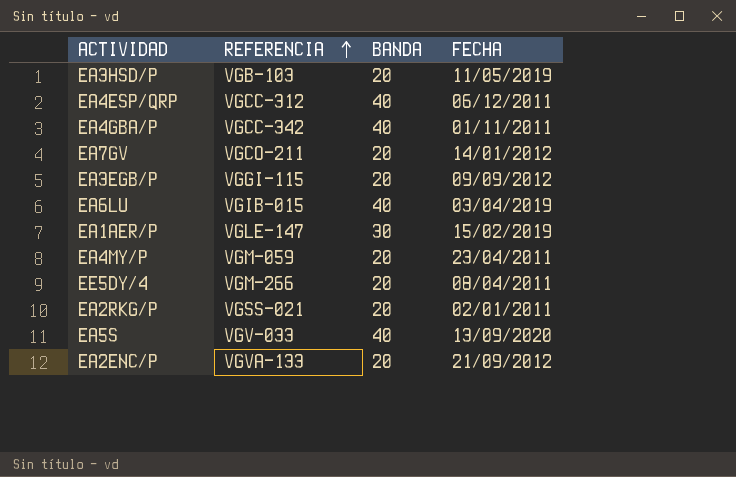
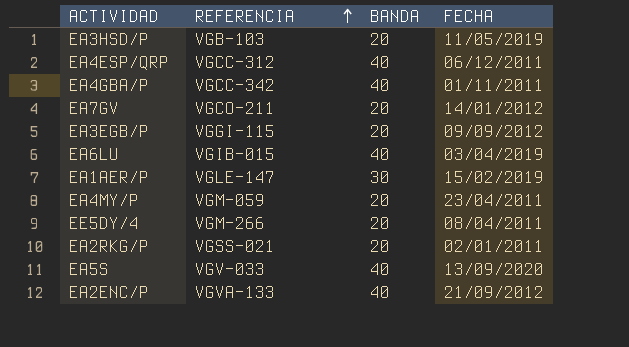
EA2ENC/P | BANDA: 20 -> 40

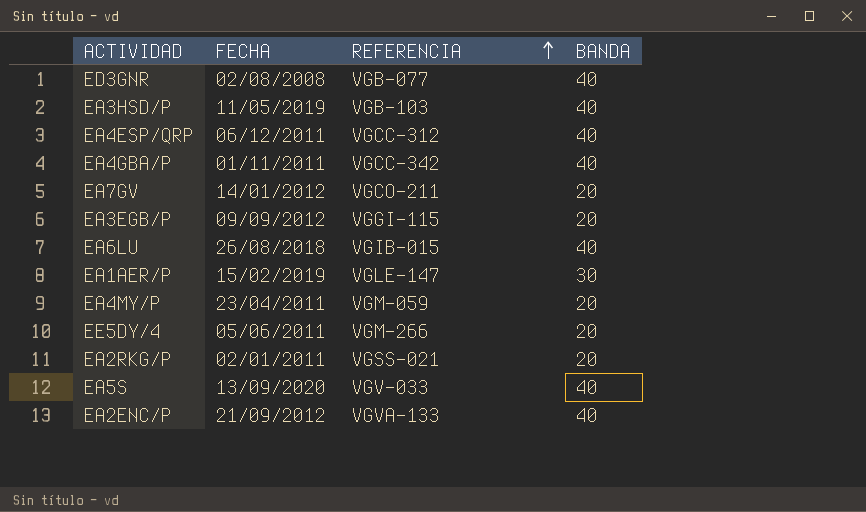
column FECHA | position: 4 -> 2
row ED3GNR: none -> 02/08/2008 | VGB-077 | 40
EA3HSD/P | BANDA: 20 -> 40
EA6LU | FECHA: 03/04/2019 -> 26/08/2018
EE5DY/4 | FECHA: 08/04/2011 -> 05/06/2011

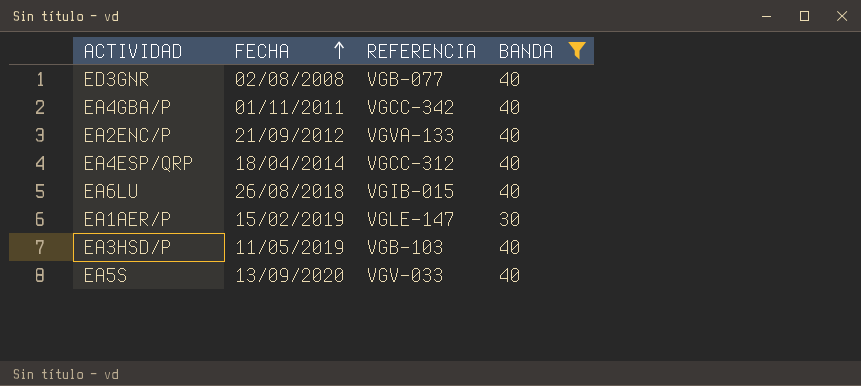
filter: none -> BANDA != 20
row order: REFERENCIA ascending -> FECHA ascending
EA4ESP/QRP | FECHA: 06/12/2011 -> 18/04/2014

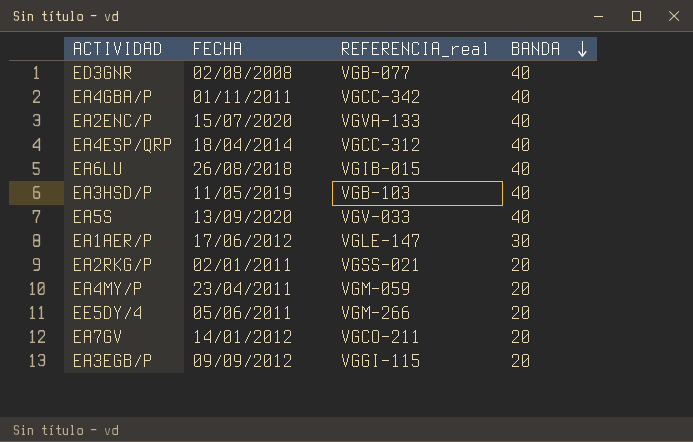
filter: BANDA != 20 -> none
row order: FECHA ascending -> BANDA descending
column name: REFERENCIA -> REFERENCIA_real
EA2ENC/P | FECHA: 21/09/2012 -> 15/07/2020
EA1AER/P | FECHA: 15/02/2019 -> 17/06/2012

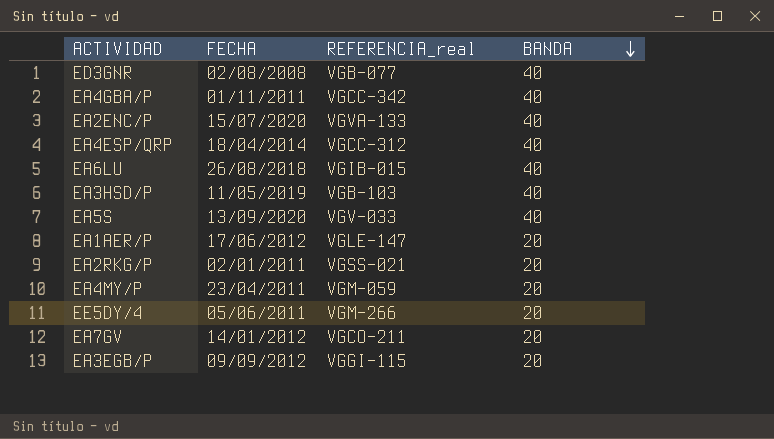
EA1AER/P | BANDA: 30 -> 20

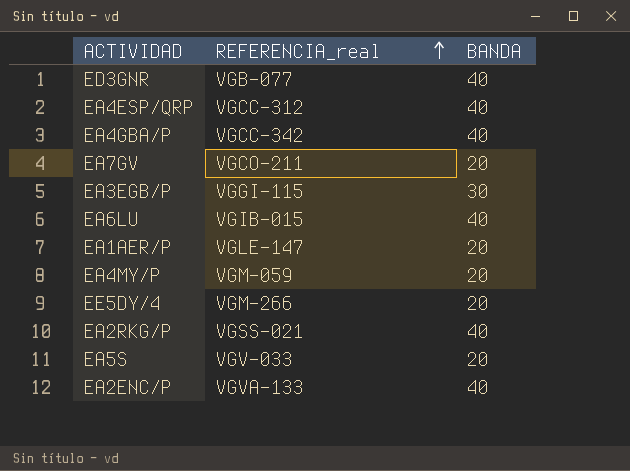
row order: BANDA descending -> REFERENCIA_real ascending
column FECHA | position: 2 -> none
row EA3HSD/P: 11/05/2019 | VGB-103 | 40 -> none
EA3EGB/P | BANDA: 20 -> 30
EA2RKG/P | BANDA: 20 -> 40
EA5S | BANDA: 40 -> 20

